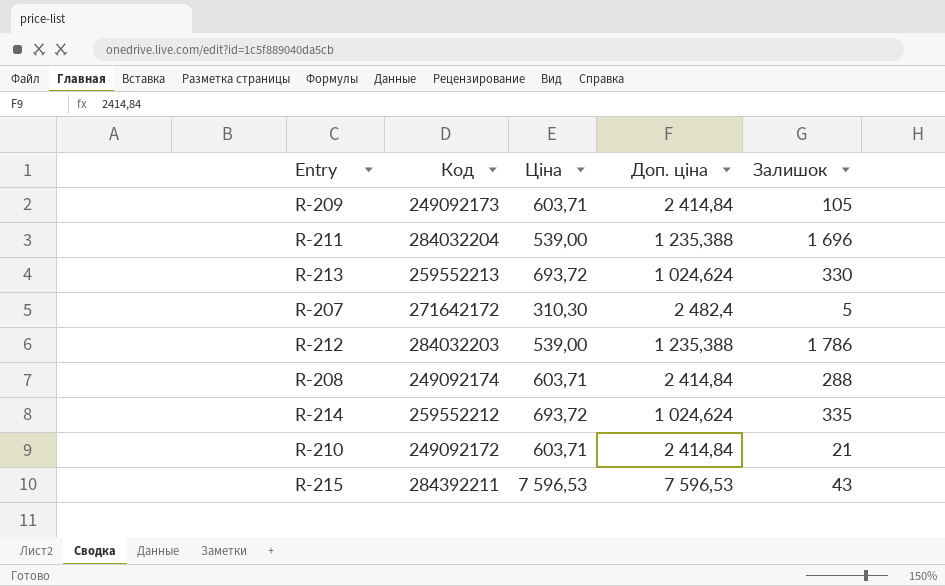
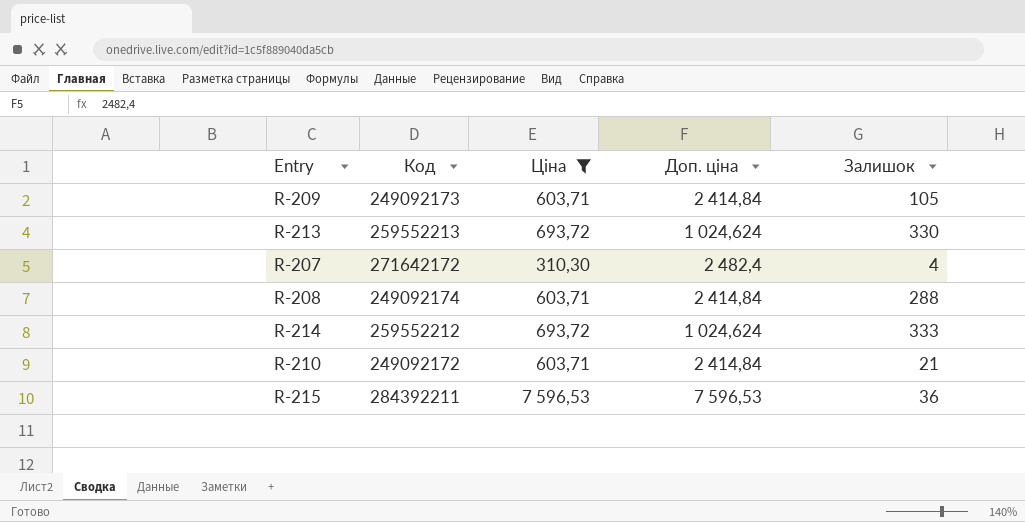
filter: none -> Ціна != 539,00
R-207 | Залишок: 5 -> 4
R-214 | Залишок: 335 -> 333
R-215 | Залишок: 43 -> 36

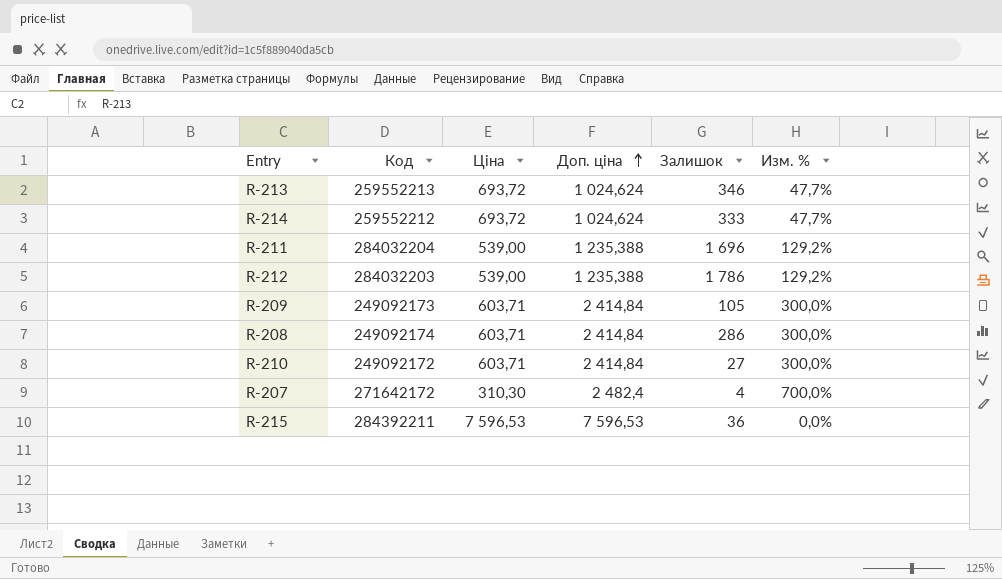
filter: Ціна != 539,00 -> none
row order: none -> Доп. ціна ascending
column Изм. % | formula: none -> ([Доп. ціна] - [Ціна]) / [Ціна]
R-213 | Залишок: 330 -> 346
R-208 | Залишок: 288 -> 286
R-210 | Залишок: 21 -> 27

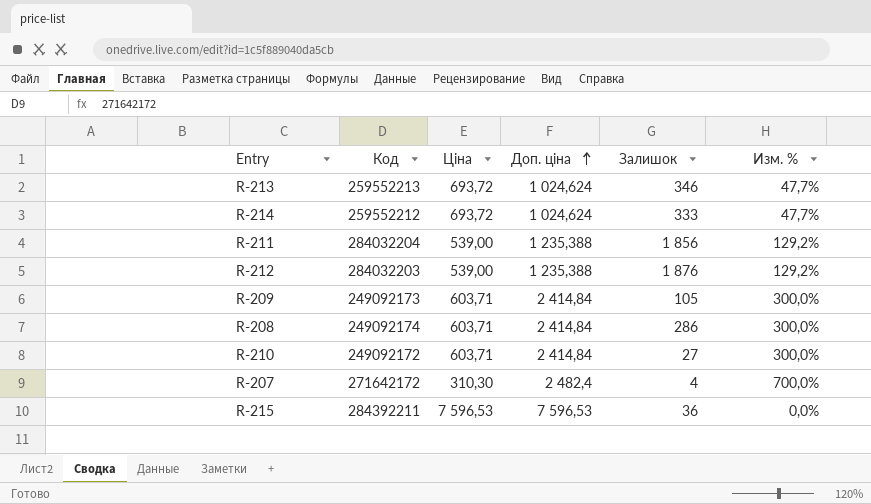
R-211 | Залишок: 1 696 -> 1 856
R-212 | Залишок: 1 786 -> 1 876

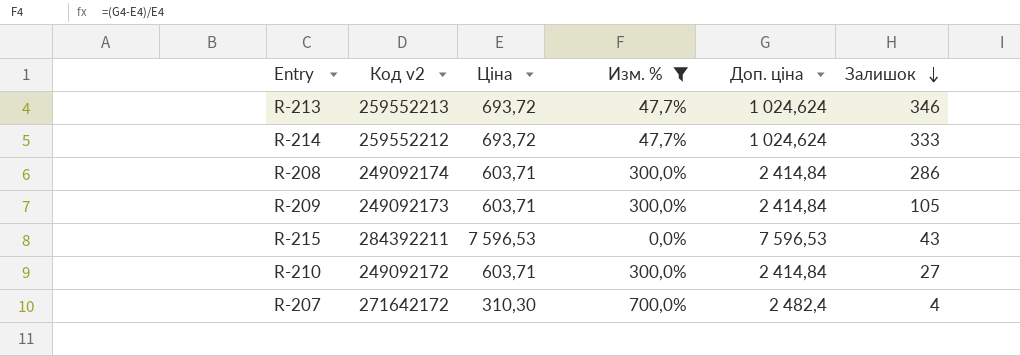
filter: none -> Изм. % != 129,2%
row order: Доп. ціна ascending -> Залишок descending
column name: Код -> Код v2
column Изм. % | position: 6 -> 4
R-215 | Залишок: 36 -> 43

